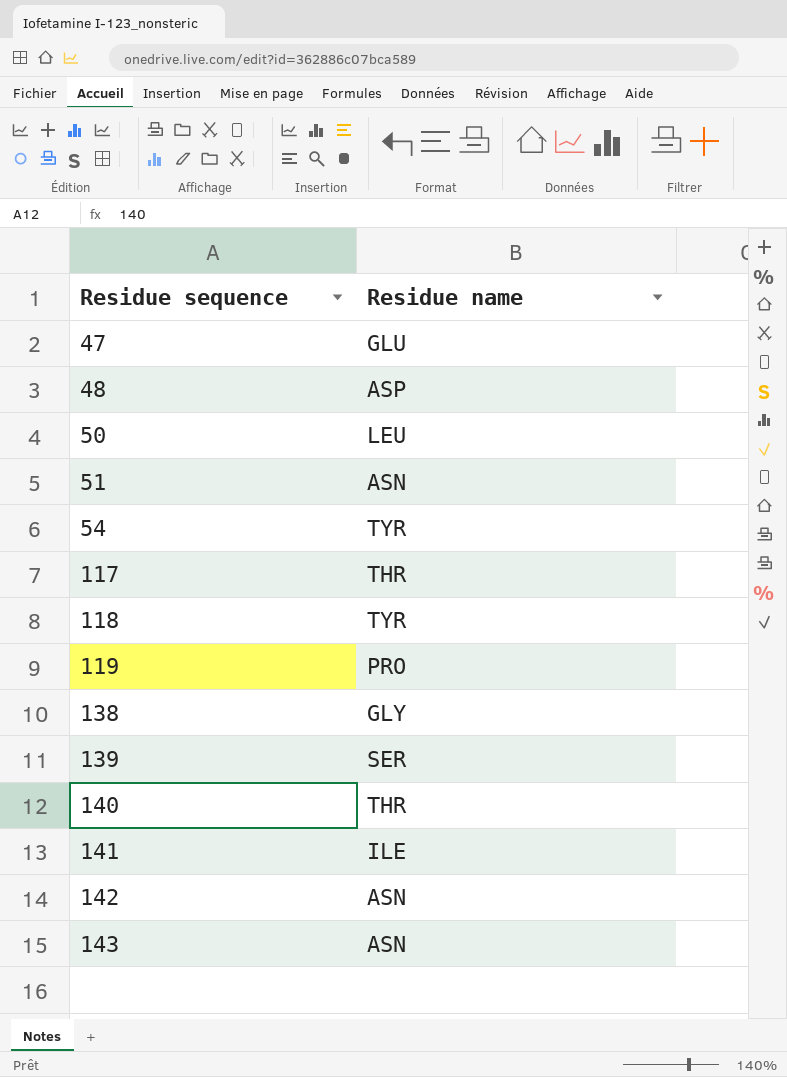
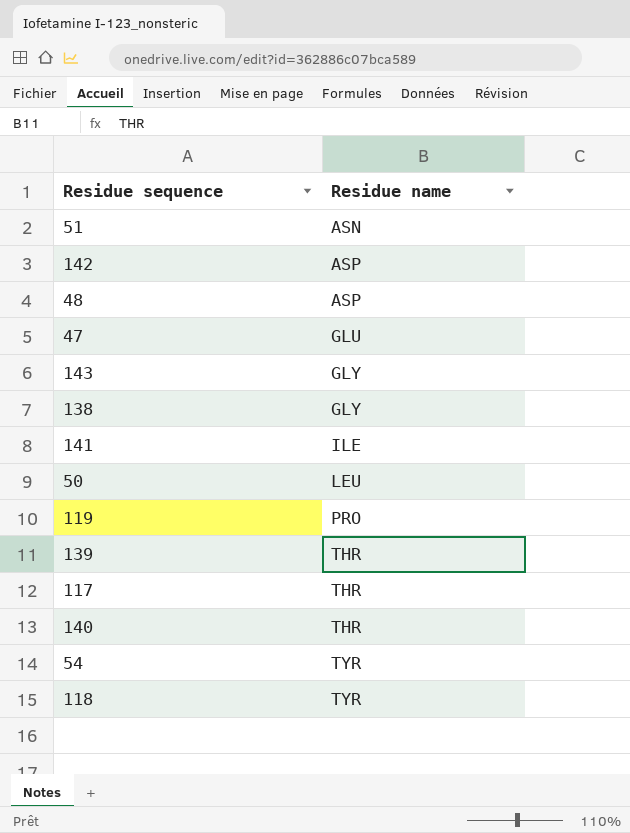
row order: Residue sequence ascending -> Residue name ascending
142 | Residue name: ASN -> ASP
143 | Residue name: ASN -> GLY
139 | Residue name: SER -> THR

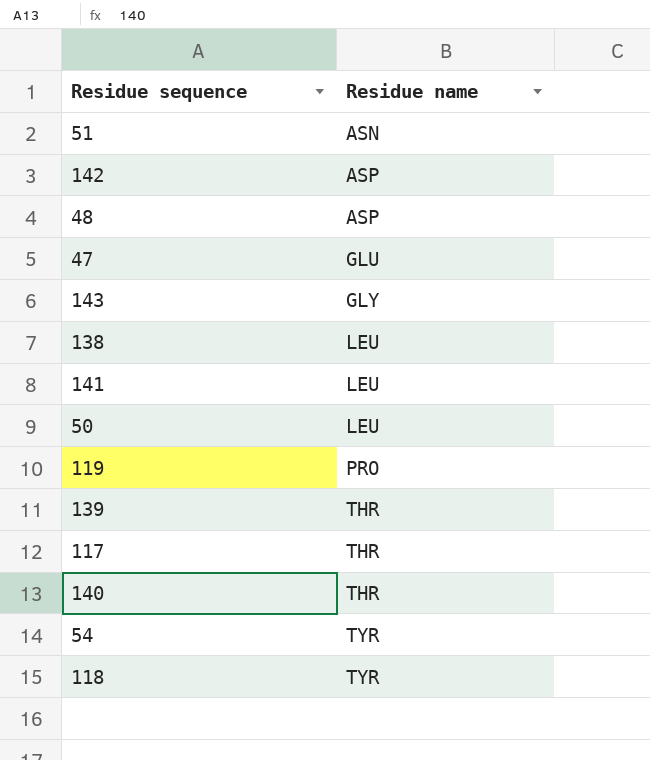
138 | Residue name: GLY -> LEU
141 | Residue name: ILE -> LEU

